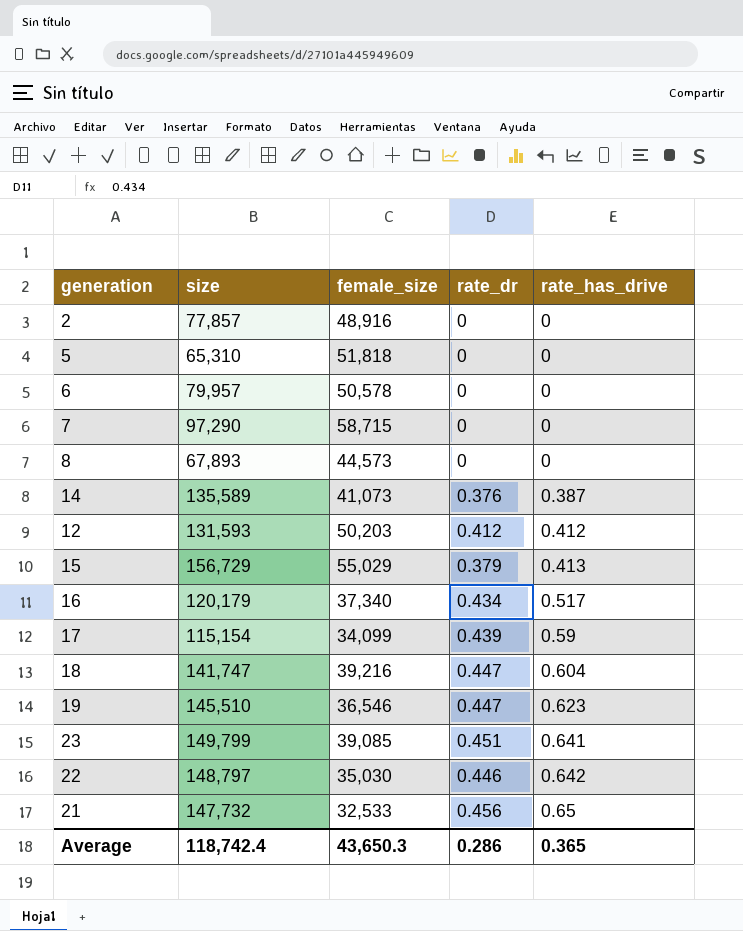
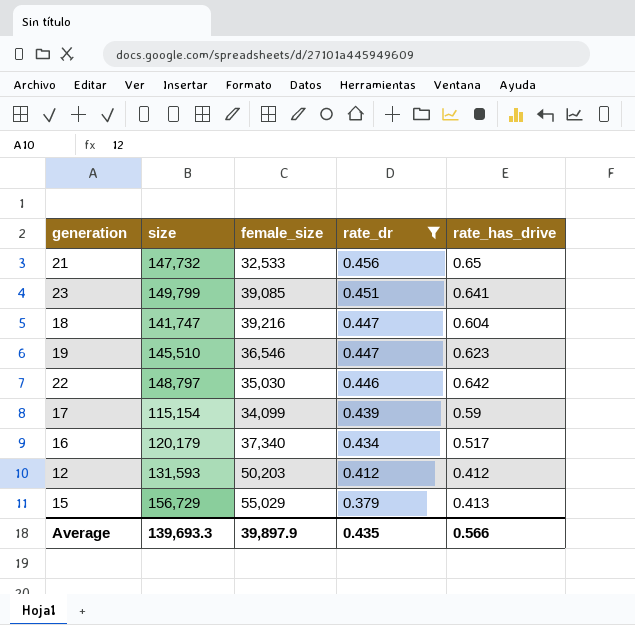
filter: none -> rate_dr >= 0.379
row order: rate_has_drive ascending -> rate_dr descending
Average | size: 118,742.4 -> 139,693.3
Average | female_size: 43,650.3 -> 39,897.9
Average | rate_dr: 0.286 -> 0.435
Average | rate_has_drive: 0.365 -> 0.566

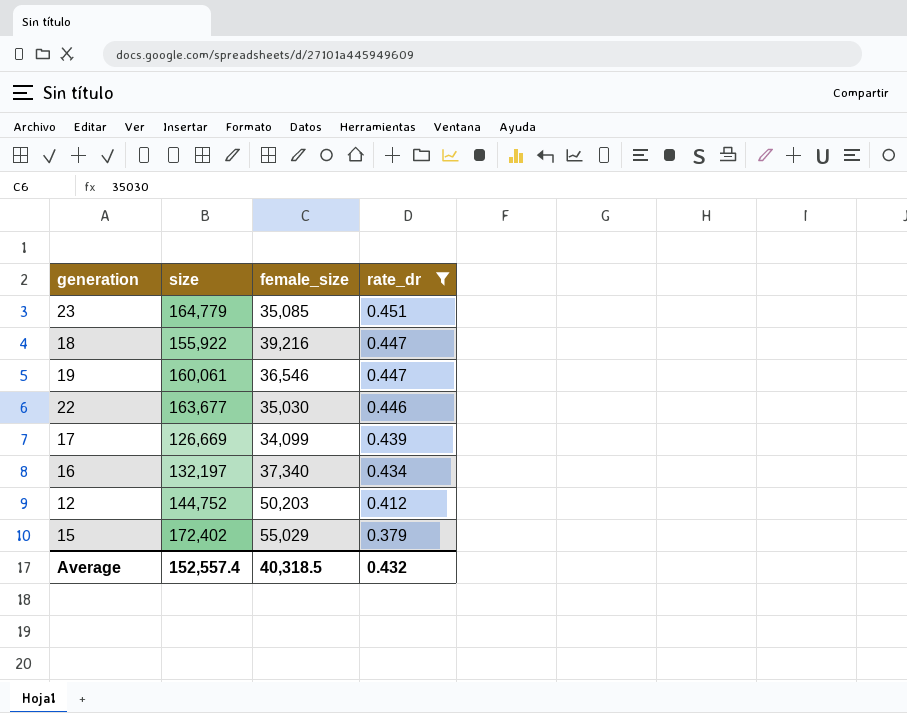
column rate_has_drive | position: 5 -> none
row 21: 147,732 | 32,533 | 0.456 | 0.65 -> none
23 | size: 149,799 -> 164,779
23 | female_size: 39,085 -> 35,085
18 | size: 141,747 -> 155,922
19 | size: 145,510 -> 160,061
22 | size: 148,797 -> 163,677
17 | size: 115,154 -> 126,669
16 | size: 120,179 -> 132,197
12 | size: 131,593 -> 144,752
15 | size: 156,729 -> 172,402
Average | size: 139,693.3 -> 152,557.4
Average | female_size: 39,897.9 -> 40,318.5
Average | rate_dr: 0.435 -> 0.432

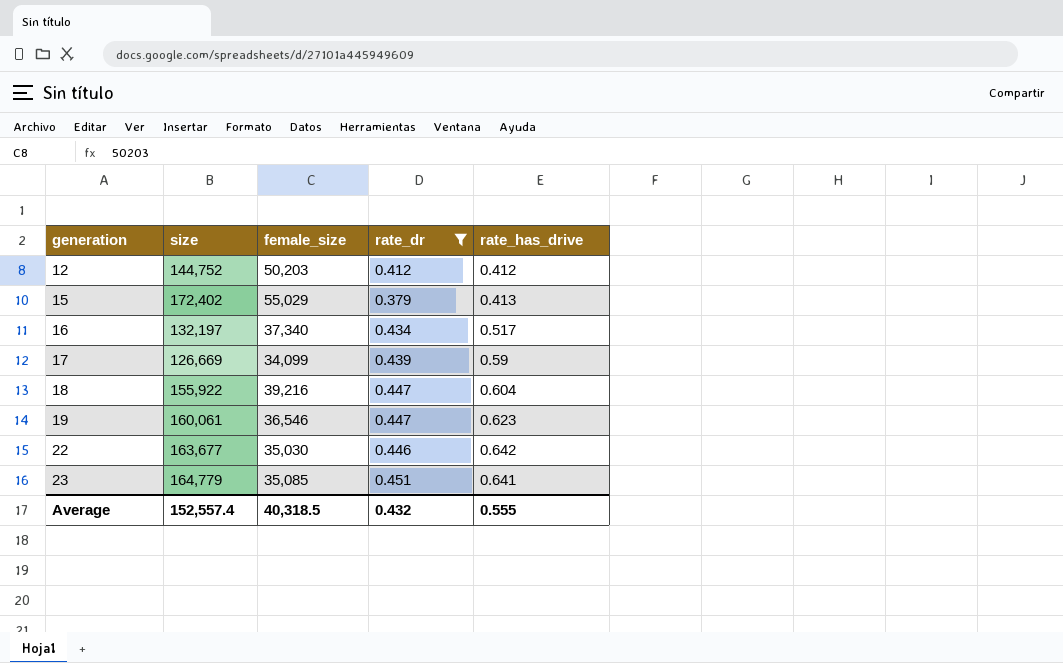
row order: rate_dr descending -> generation ascending
column rate_has_drive | position: none -> 5

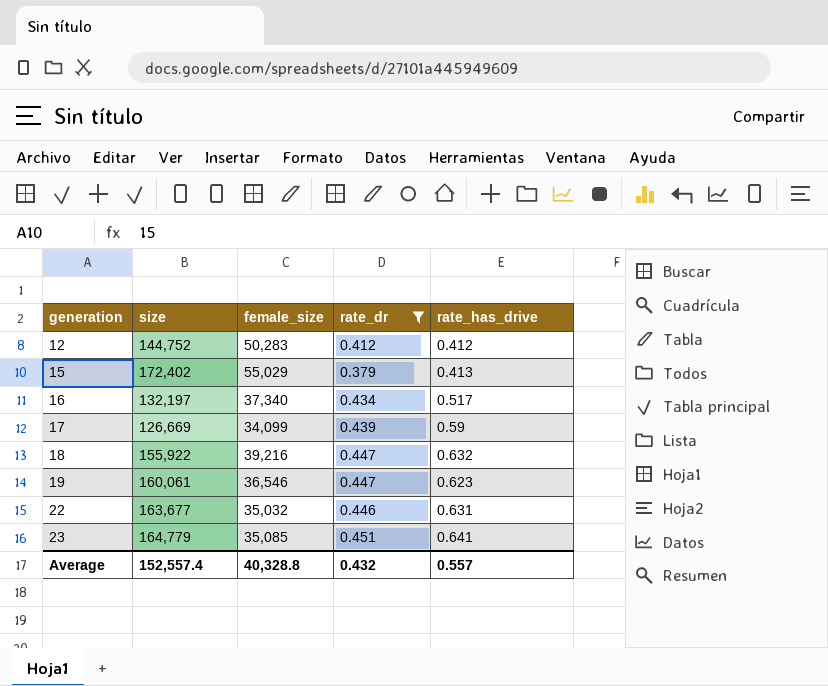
12 | female_size: 50,203 -> 50,283
18 | rate_has_drive: 0.604 -> 0.632
22 | female_size: 35,030 -> 35,032
22 | rate_has_drive: 0.642 -> 0.631
Average | female_size: 40,318.5 -> 40,328.8
Average | rate_has_drive: 0.555 -> 0.557

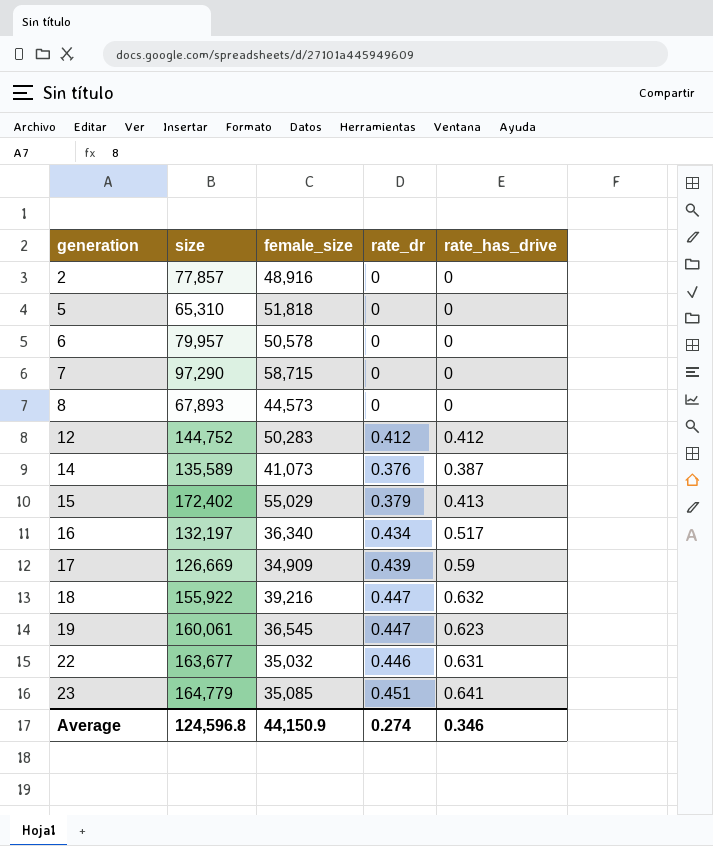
filter: rate_dr >= 0.379 -> none
16 | female_size: 37,340 -> 36,340
17 | female_size: 34,099 -> 34,909
19 | female_size: 36,546 -> 36,545
Average | size: 152,557.4 -> 124,596.8
Average | female_size: 40,328.8 -> 44,150.9
Average | rate_dr: 0.432 -> 0.274
Average | rate_has_drive: 0.557 -> 0.346

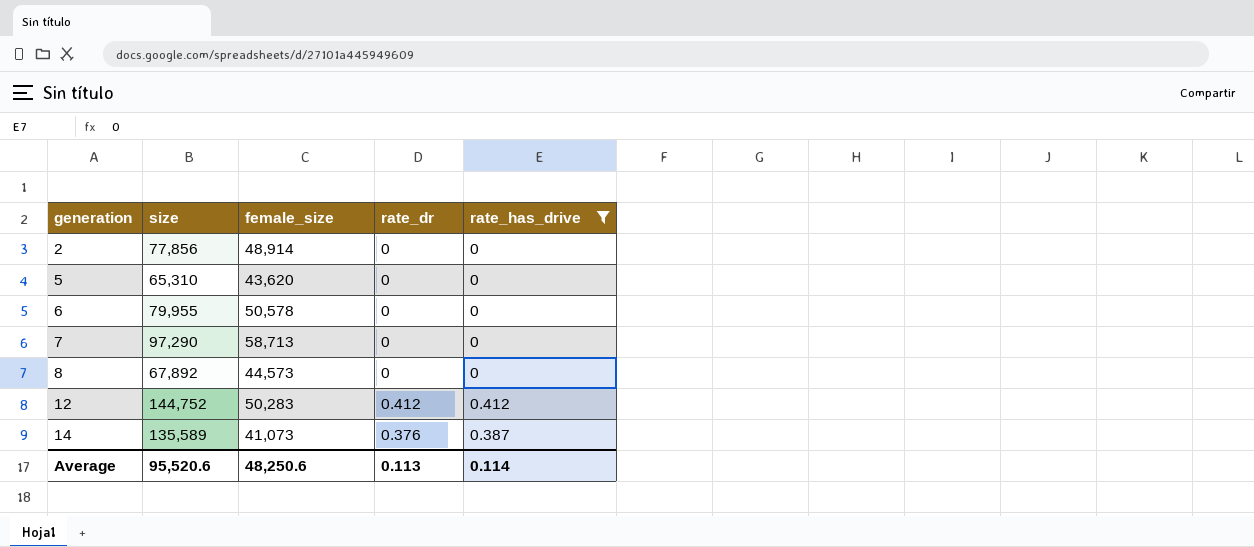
filter: none -> rate_has_drive <= 0.412
2 | size: 77,857 -> 77,856
2 | female_size: 48,916 -> 48,914
5 | female_size: 51,818 -> 43,620
6 | size: 79,957 -> 79,955
7 | female_size: 58,715 -> 58,713
8 | size: 67,893 -> 67,892
Average | size: 124,596.8 -> 95,520.6
Average | female_size: 44,150.9 -> 48,250.6
Average | rate_dr: 0.274 -> 0.113
Average | rate_has_drive: 0.346 -> 0.114

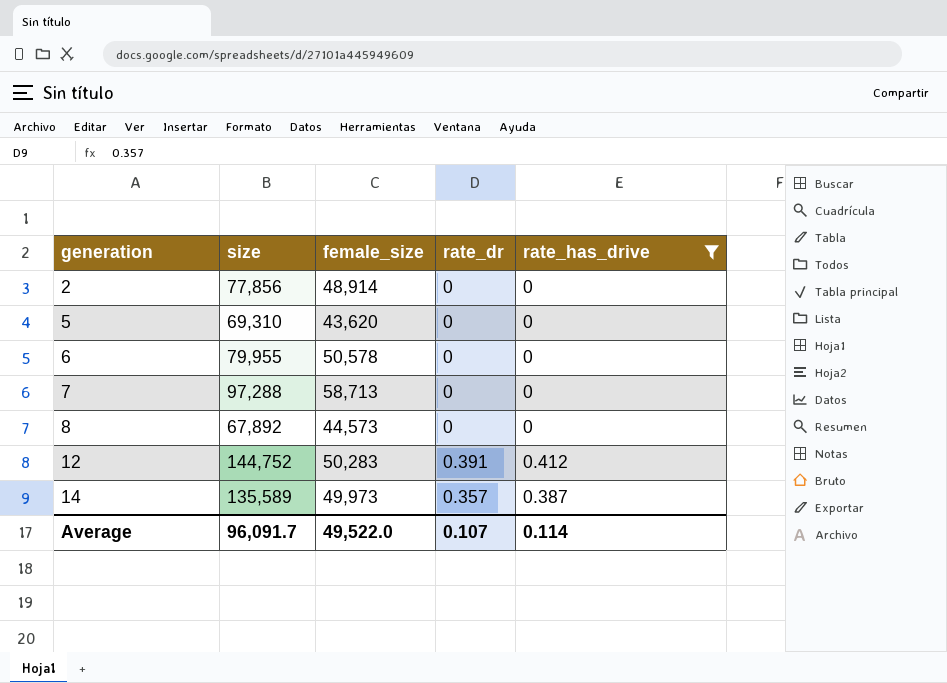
5 | size: 65,310 -> 69,310
7 | size: 97,290 -> 97,288
12 | rate_dr: 0.412 -> 0.391
14 | female_size: 41,073 -> 49,973
14 | rate_dr: 0.376 -> 0.357
Average | size: 95,520.6 -> 96,091.7
Average | female_size: 48,250.6 -> 49,522.0
Average | rate_dr: 0.113 -> 0.107

